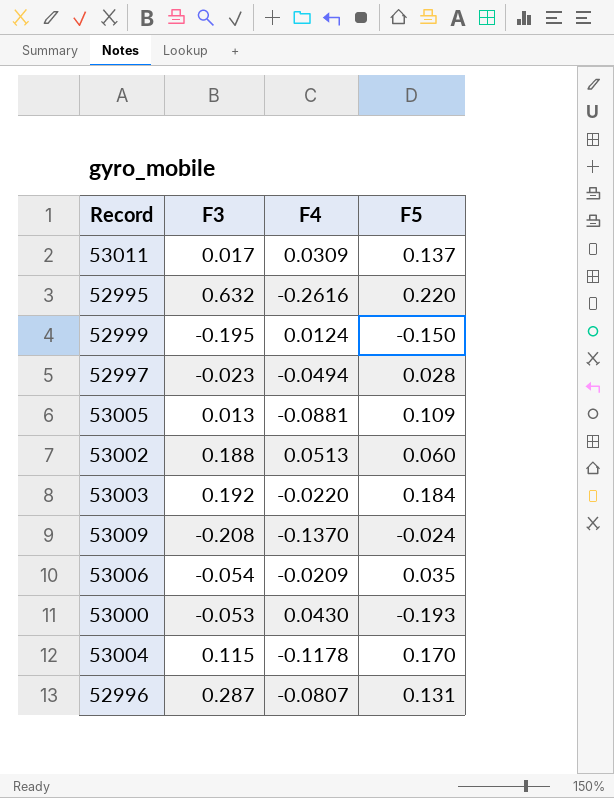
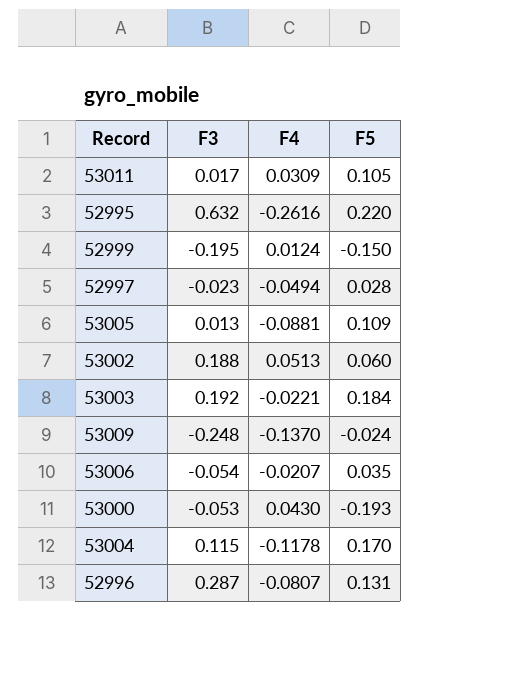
53011 | F5: 0.137 -> 0.105
53003 | F4: -0.0220 -> -0.0221
53009 | F3: -0.208 -> -0.248
53006 | F4: -0.0209 -> -0.0207

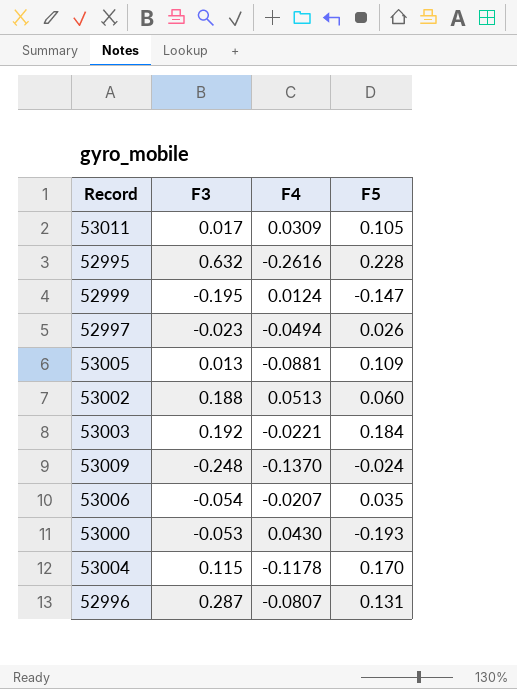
52995 | F5: 0.220 -> 0.228
52999 | F5: -0.150 -> -0.147
52997 | F5: 0.028 -> 0.026

